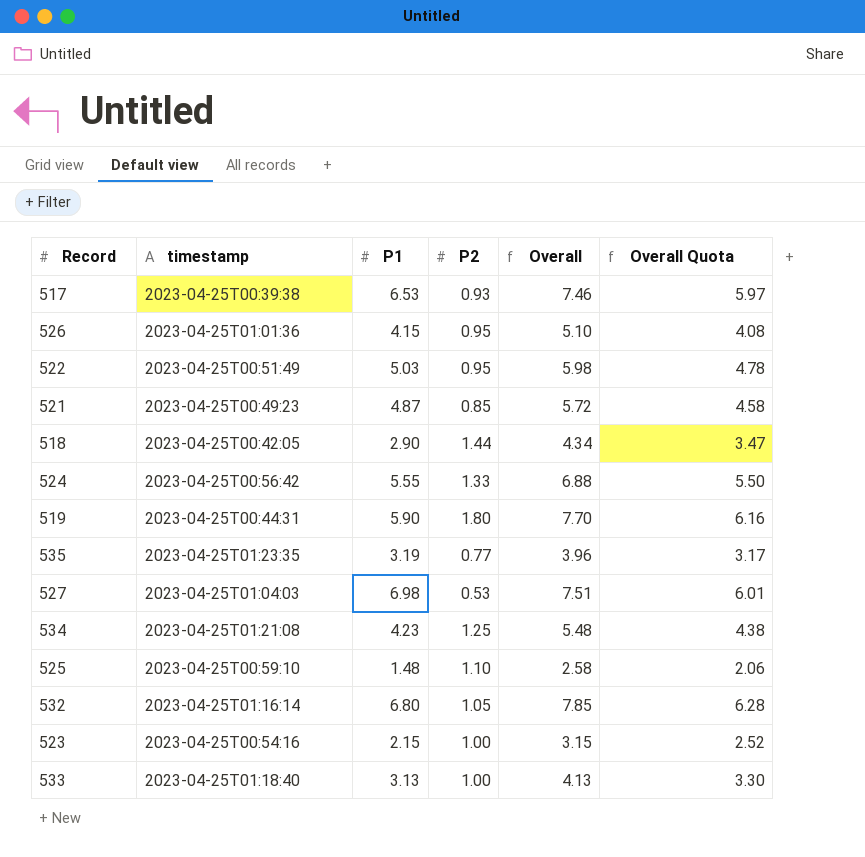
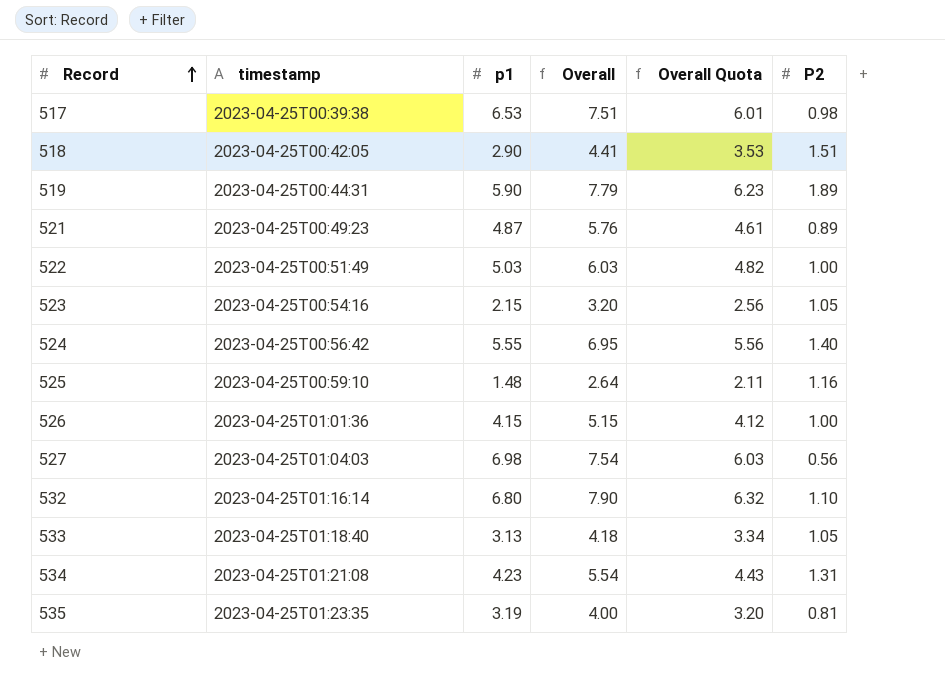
row order: none -> Record ascending
column name: P1 -> p1
column P2 | position: 4 -> 6
517 | Overall: 7.46 -> 7.51
517 | Overall Quota: 5.97 -> 6.01
517 | P2: 0.93 -> 0.98
518 | Overall: 4.34 -> 4.41
518 | Overall Quota: 3.47 -> 3.53
518 | P2: 1.44 -> 1.51
519 | Overall: 7.70 -> 7.79
519 | Overall Quota: 6.16 -> 6.23
519 | P2: 1.80 -> 1.89
521 | Overall: 5.72 -> 5.76
521 | Overall Quota: 4.58 -> 4.61
521 | P2: 0.85 -> 0.89
522 | Overall: 5.98 -> 6.03
522 | Overall Quota: 4.78 -> 4.82
522 | P2: 0.95 -> 1.00
523 | Overall: 3.15 -> 3.20
523 | Overall Quota: 2.52 -> 2.56
523 | P2: 1.00 -> 1.05
524 | Overall: 6.88 -> 6.95
524 | Overall Quota: 5.50 -> 5.56
524 | P2: 1.33 -> 1.40
525 | Overall: 2.58 -> 2.64
525 | Overall Quota: 2.06 -> 2.11
525 | P2: 1.10 -> 1.16
526 | Overall: 5.10 -> 5.15
526 | Overall Quota: 4.08 -> 4.12
526 | P2: 0.95 -> 1.00
527 | Overall: 7.51 -> 7.54
527 | Overall Quota: 6.01 -> 6.03
527 | P2: 0.53 -> 0.56
532 | Overall: 7.85 -> 7.90
532 | Overall Quota: 6.28 -> 6.32
532 | P2: 1.05 -> 1.10
533 | Overall: 4.13 -> 4.18
533 | Overall Quota: 3.30 -> 3.34
533 | P2: 1.00 -> 1.05
534 | Overall: 5.48 -> 5.54
534 | Overall Quota: 4.38 -> 4.43
534 | P2: 1.25 -> 1.31
535 | Overall: 3.96 -> 4.00
535 | Overall Quota: 3.17 -> 3.20
535 | P2: 0.77 -> 0.81

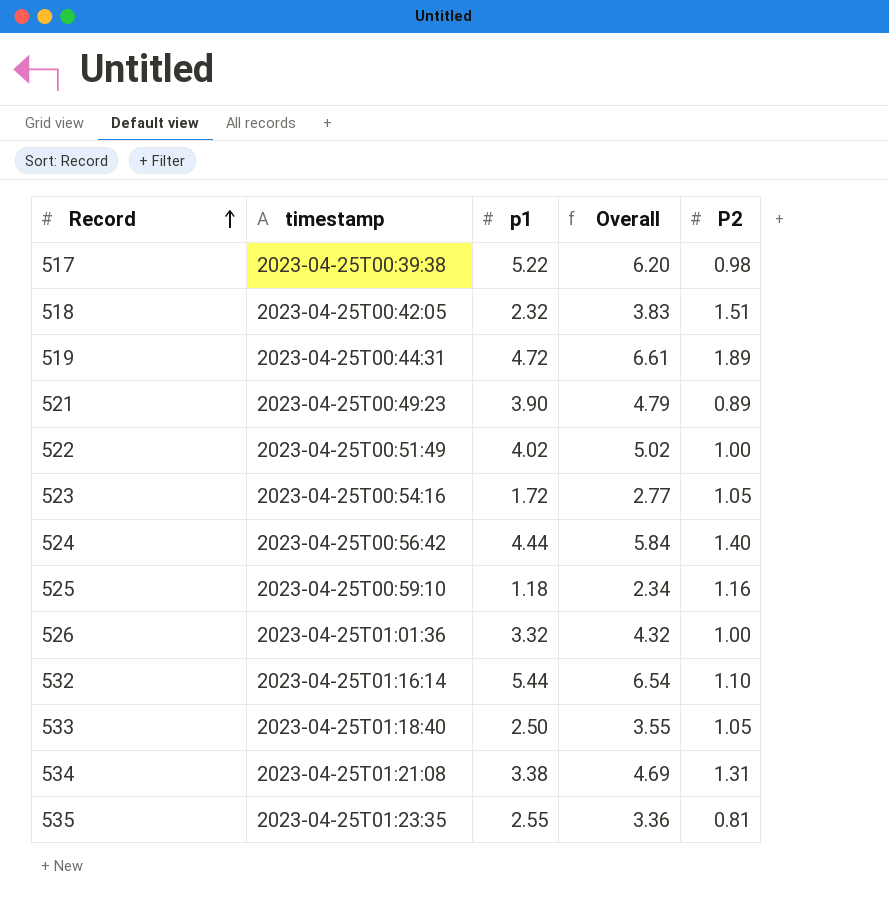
column Overall Quota | formula: [Overall] * 0.8 -> none
row 527: 2023-04-25T01:04:03 | 6.98 | 7.54 | 6.03 | 0.56 -> none
517 | p1: 6.53 -> 5.22
517 | Overall: 7.51 -> 6.20
518 | p1: 2.90 -> 2.32
518 | Overall: 4.41 -> 3.83
519 | p1: 5.90 -> 4.72
519 | Overall: 7.79 -> 6.61
521 | p1: 4.87 -> 3.90
521 | Overall: 5.76 -> 4.79
522 | p1: 5.03 -> 4.02
522 | Overall: 6.03 -> 5.02
523 | p1: 2.15 -> 1.72
523 | Overall: 3.20 -> 2.77
524 | p1: 5.55 -> 4.44
524 | Overall: 6.95 -> 5.84
525 | p1: 1.48 -> 1.18
525 | Overall: 2.64 -> 2.34
526 | p1: 4.15 -> 3.32
526 | Overall: 5.15 -> 4.32
532 | p1: 6.80 -> 5.44
532 | Overall: 7.90 -> 6.54
533 | p1: 3.13 -> 2.50
533 | Overall: 4.18 -> 3.55
534 | p1: 4.23 -> 3.38
534 | Overall: 5.54 -> 4.69
535 | p1: 3.19 -> 2.55
535 | Overall: 4.00 -> 3.36

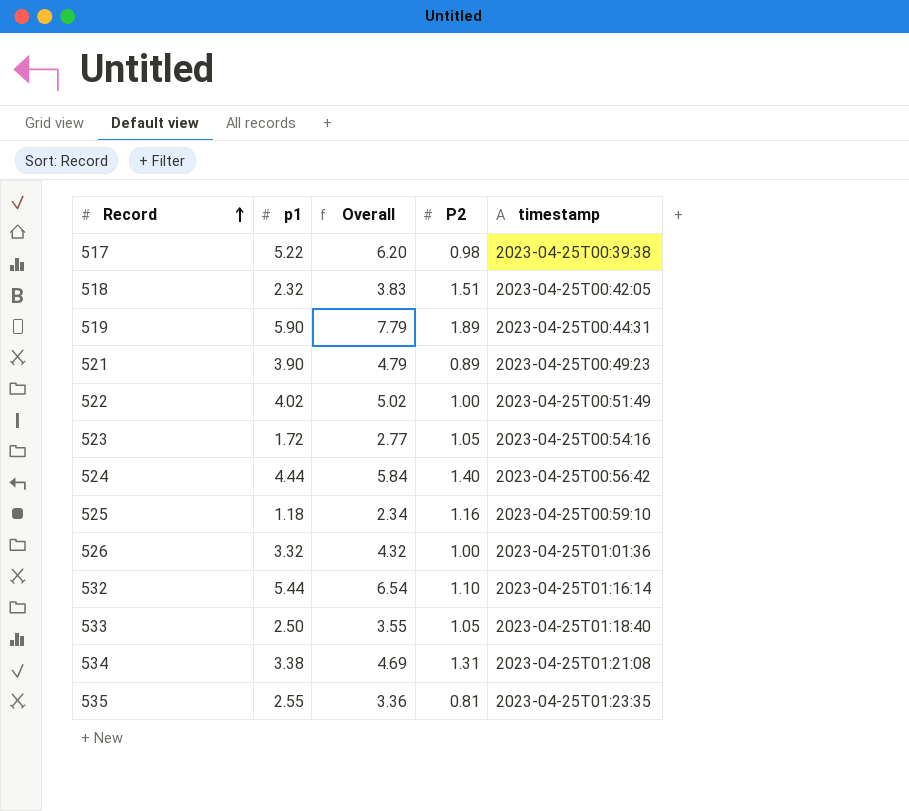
column timestamp | position: 2 -> 5
519 | p1: 4.72 -> 5.90
519 | Overall: 6.61 -> 7.79

